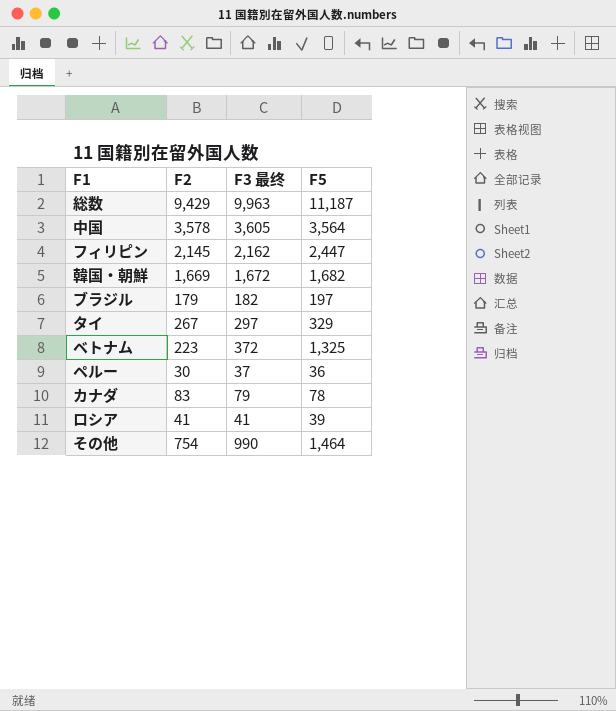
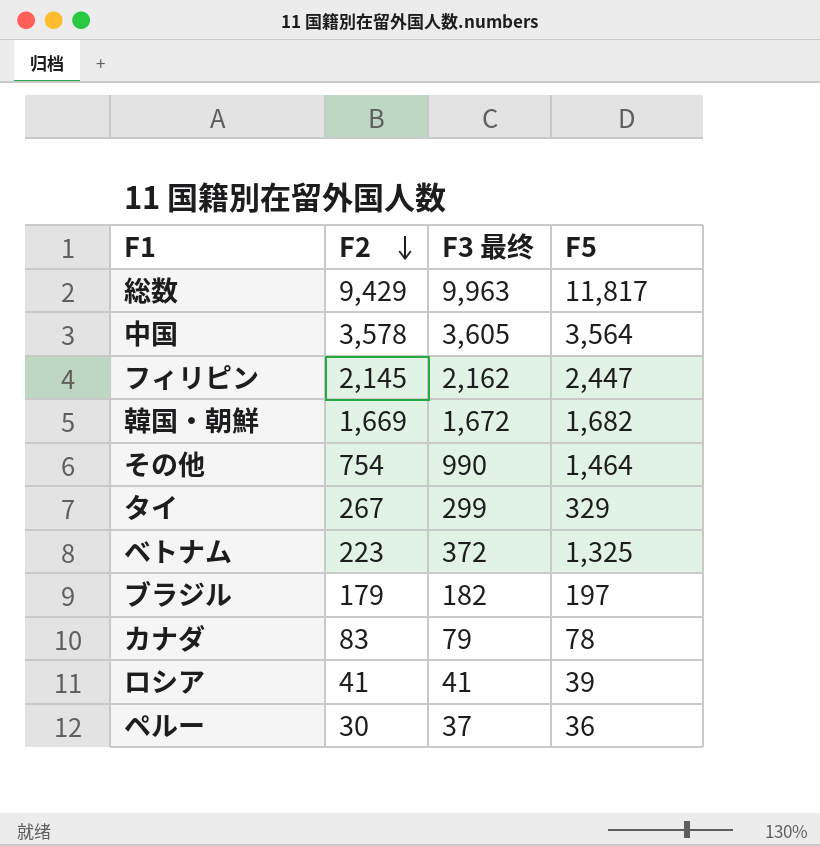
row order: none -> F2 descending
総数 | F5: 11,187 -> 11,817
タイ | F3 最终: 297 -> 299

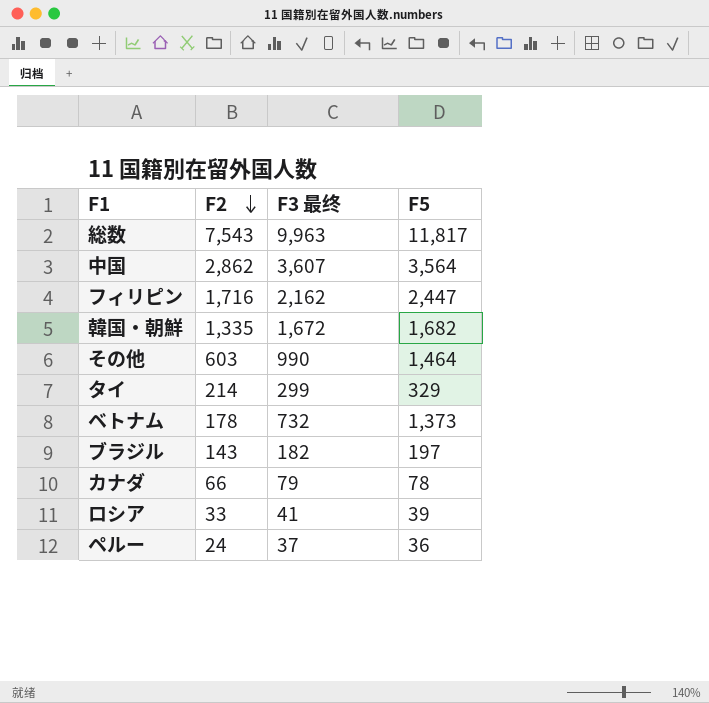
総数 | F2: 9,429 -> 7,543
中国 | F2: 3,578 -> 2,862
中国 | F3 最终: 3,605 -> 3,607
フィリピン | F2: 2,145 -> 1,716
韓国・朝鮮 | F2: 1,669 -> 1,335
その他 | F2: 754 -> 603
タイ | F2: 267 -> 214
ベトナム | F2: 223 -> 178
ベトナム | F3 最终: 372 -> 732
ベトナム | F5: 1,325 -> 1,373
ブラジル | F2: 179 -> 143
カナダ | F2: 83 -> 66
ロシア | F2: 41 -> 33
ペルー | F2: 30 -> 24

